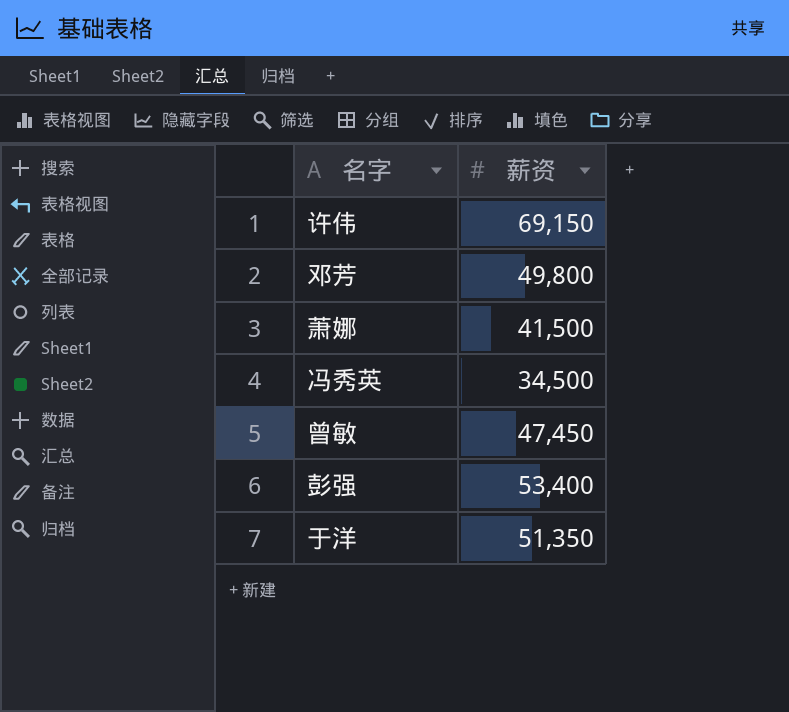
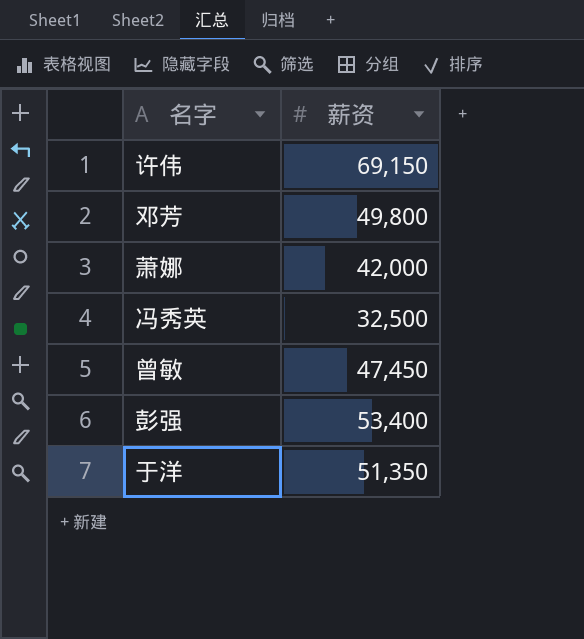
萧娜 | 薪资: 41,500 -> 42,000
冯秀英 | 薪资: 34,500 -> 32,500

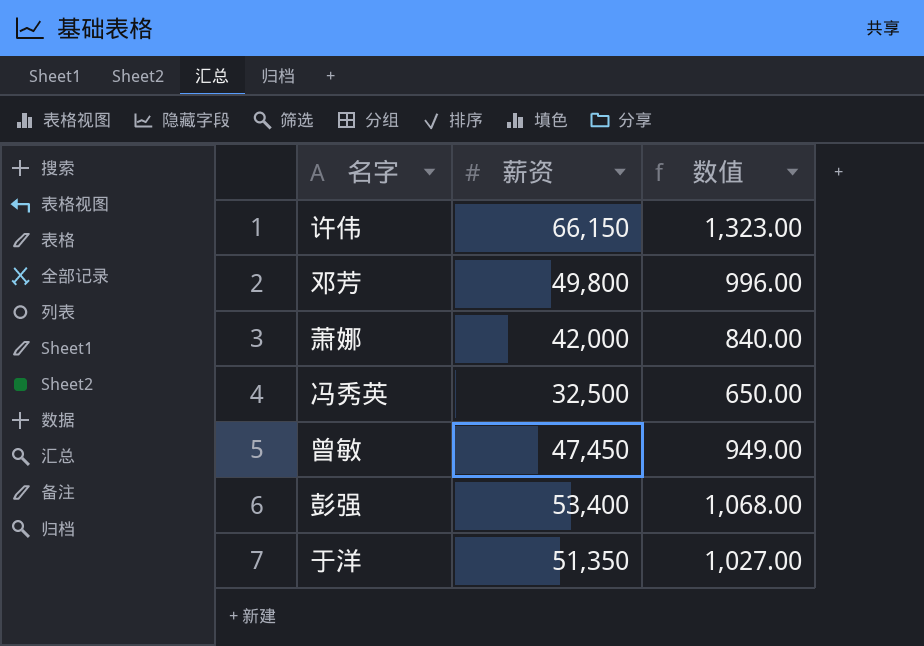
column 数值 | formula: none -> [薪资] * 0.02
许伟 | 薪资: 69,150 -> 66,150

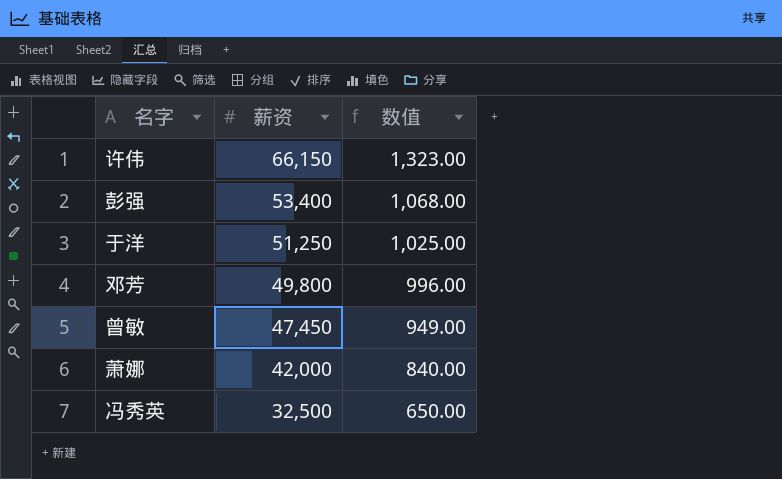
row order: none -> 薪资 descending
于洋 | 薪资: 51,350 -> 51,250
于洋 | 数值: 1,027.00 -> 1,025.00

